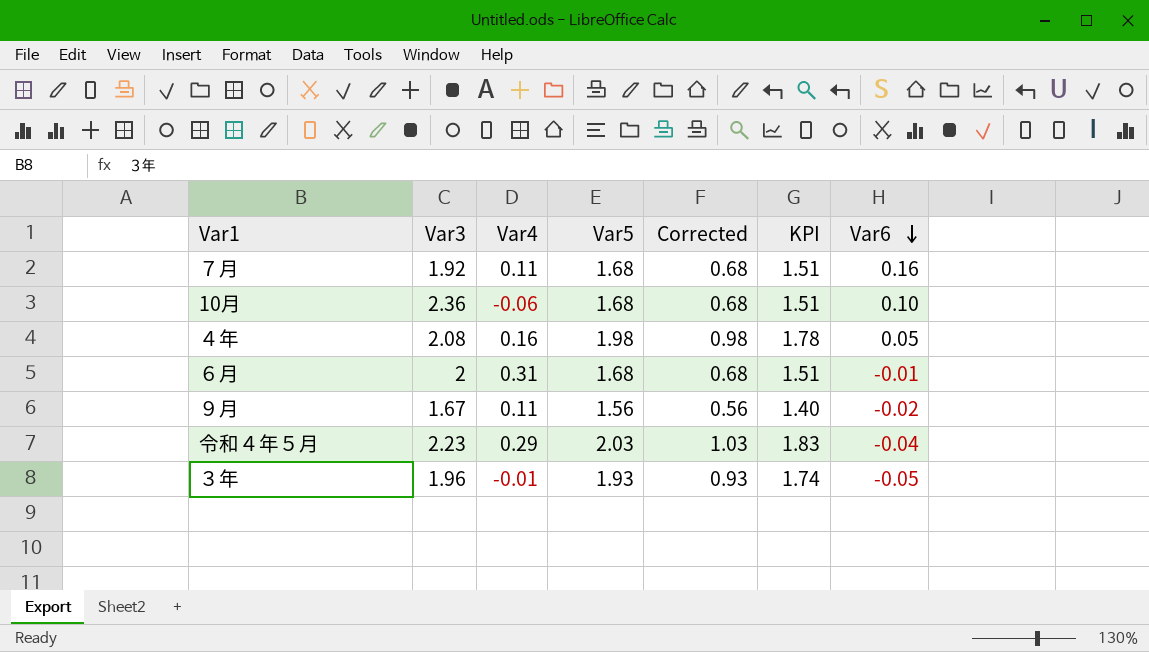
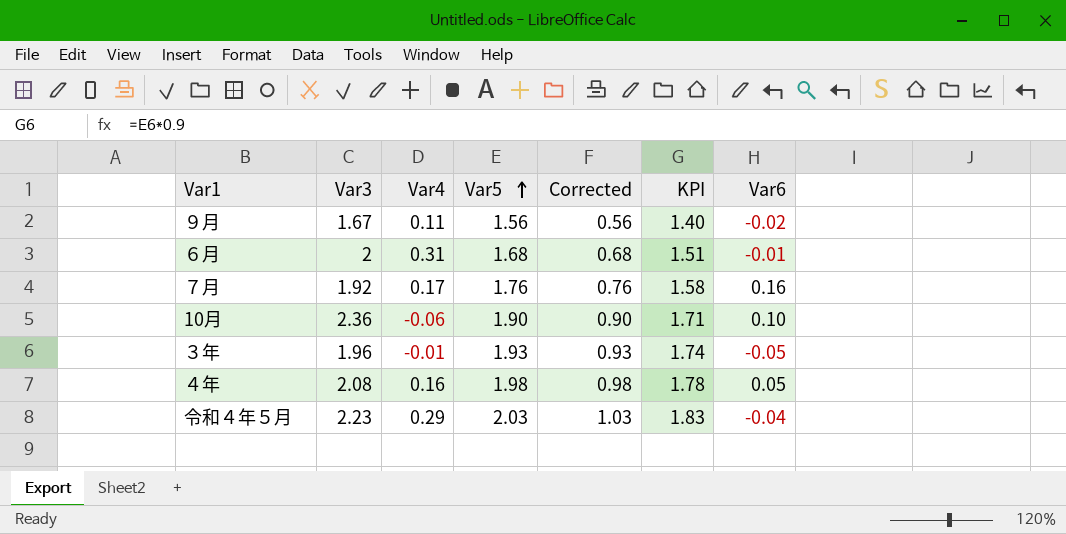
row order: Var6 descending -> Var5 ascending
７月 | Var4: 0.11 -> 0.17
７月 | Var5: 1.68 -> 1.76
７月 | Corrected: 0.68 -> 0.76
７月 | KPI: 1.51 -> 1.58
10月 | Var5: 1.68 -> 1.90
10月 | Corrected: 0.68 -> 0.90
10月 | KPI: 1.51 -> 1.71

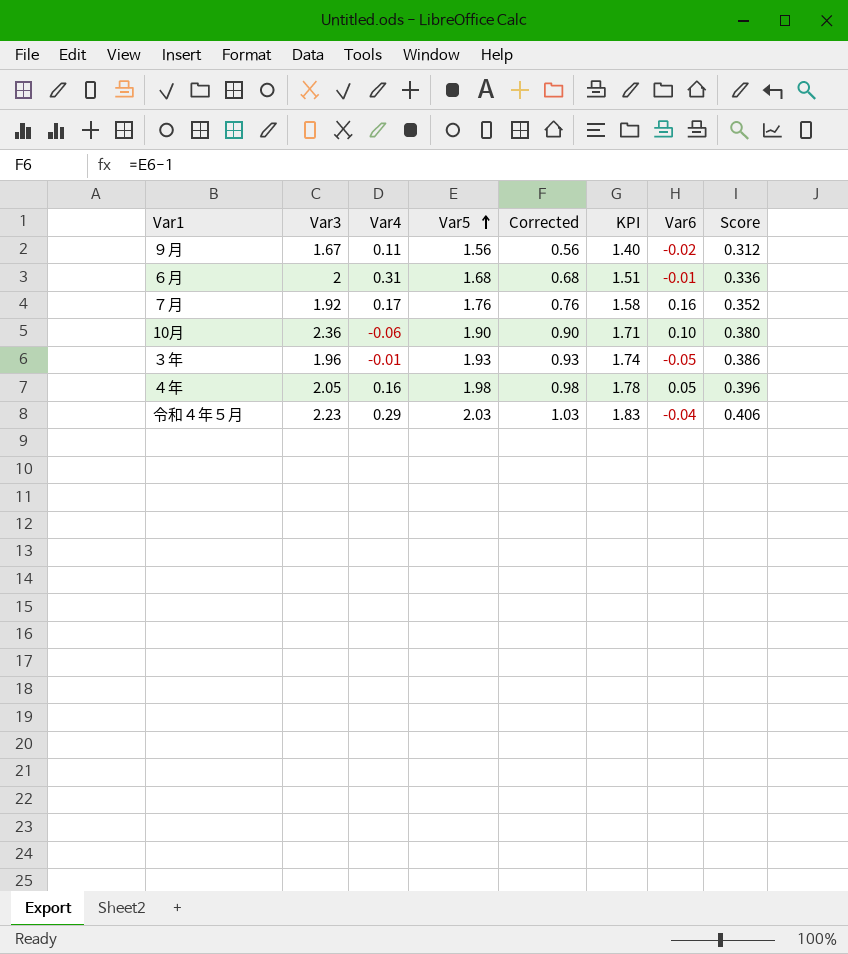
column Score | formula: none -> [Var5] * 0.2
４年 | Var3: 2.08 -> 2.05

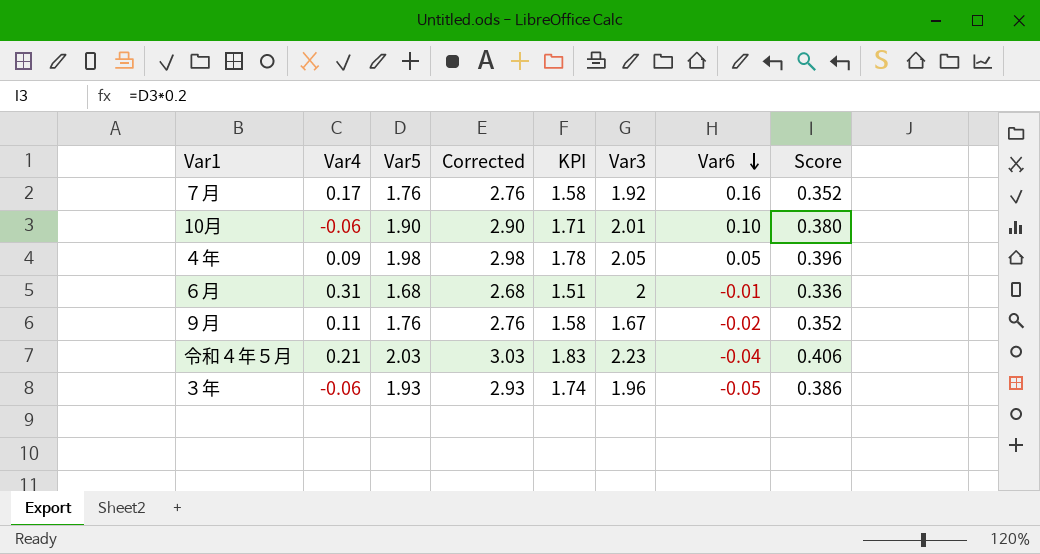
row order: Var5 ascending -> Var6 descending
column Corrected | formula: [Var5] - 1 -> [Var5] + 1
column Var3 | position: 2 -> 6
10月 | Var3: 2.36 -> 2.01
４年 | Var4: 0.16 -> 0.09
９月 | Var5: 1.56 -> 1.76
９月 | KPI: 1.40 -> 1.58
９月 | Score: 0.312 -> 0.352
令和４年５月 | Var4: 0.29 -> 0.21
３年 | Var4: -0.01 -> -0.06

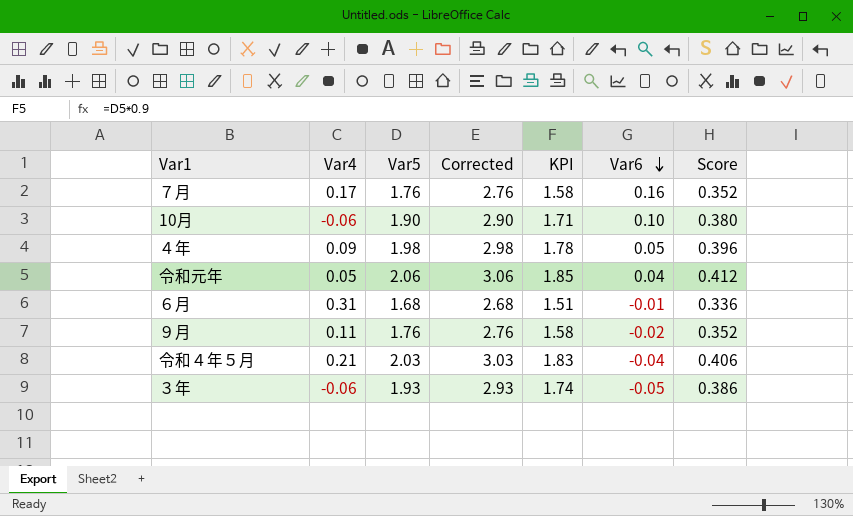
column Var3 | position: 6 -> none
row 令和元年: none -> 0.05 | 2.06 | 3.06 | 1.85 | 0.04 | 0.412

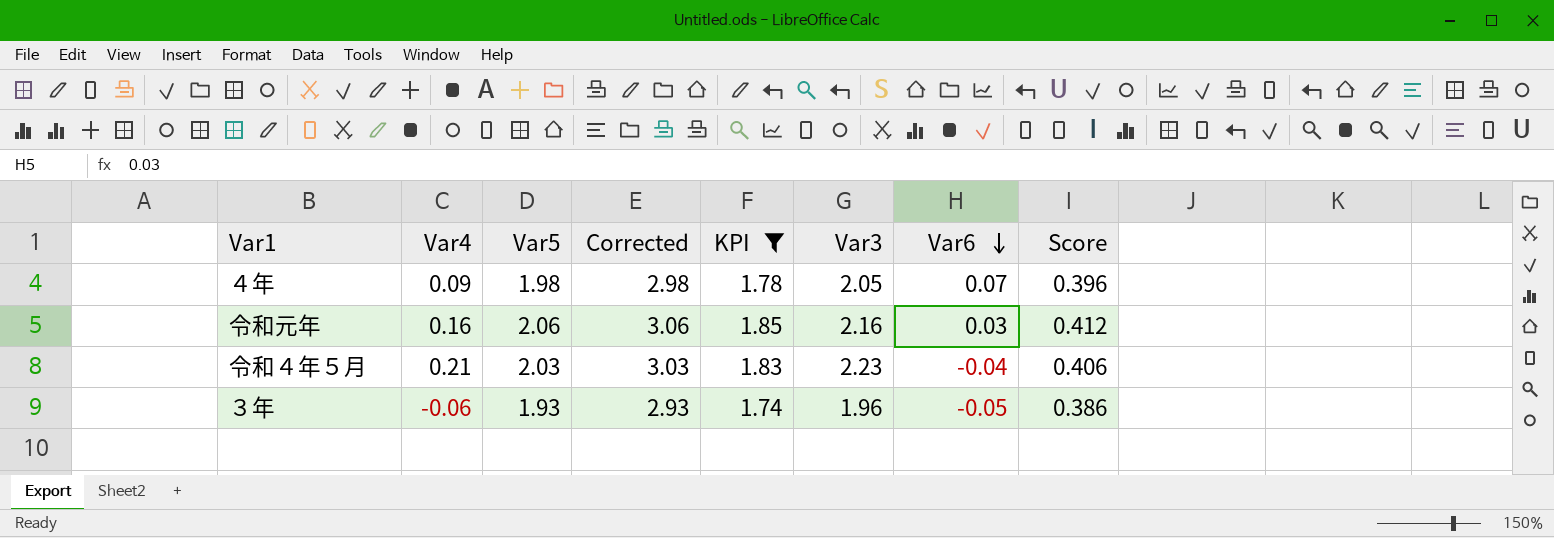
filter: none -> KPI >= 1.74
column Var3 | position: none -> 6
４年 | Var6: 0.05 -> 0.07
令和元年 | Var4: 0.05 -> 0.16
令和元年 | Var6: 0.04 -> 0.03

